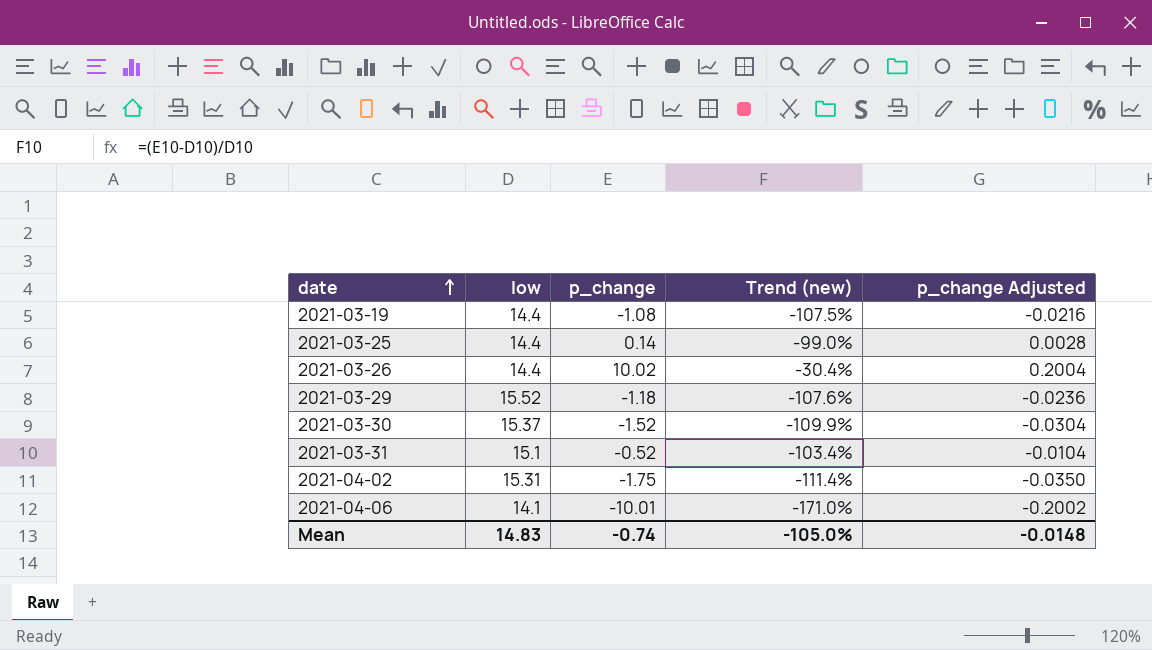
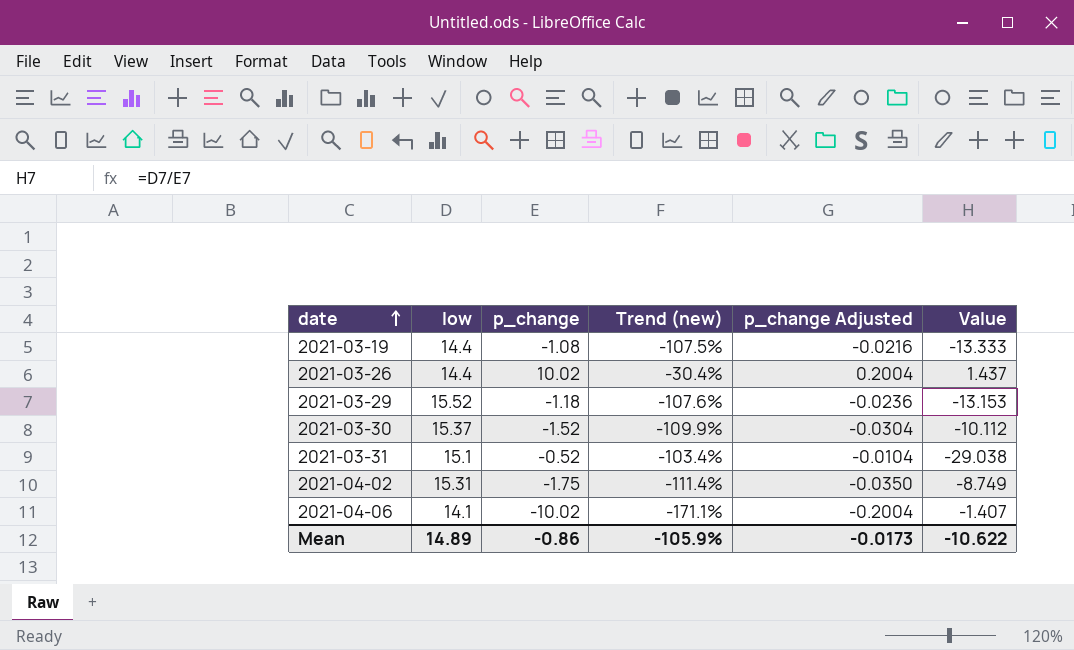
column Value | formula: none -> [low] / [p_change]
row 2021-03-25: 14.4 | 0.14 | -99.0% | 0.0028 -> none
2021-04-06 | p_change: -10.01 -> -10.02
2021-04-06 | Trend (new): -171.0% -> -171.1%
2021-04-06 | p_change Adjusted: -0.2002 -> -0.2004
Mean | low: 14.83 -> 14.89
Mean | p_change: -0.74 -> -0.86
Mean | Trend (new): -105.0% -> -105.9%
Mean | p_change Adjusted: -0.0148 -> -0.0173

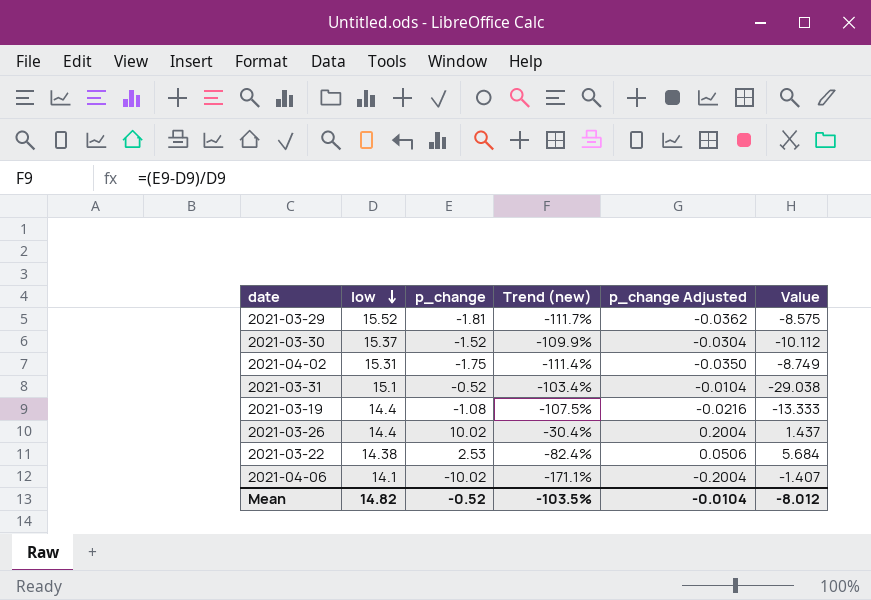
row order: date ascending -> low descending
2021-03-29 | p_change: -1.18 -> -1.81
2021-03-29 | Trend (new): -107.6% -> -111.7%
2021-03-29 | p_change Adjusted: -0.0236 -> -0.0362
2021-03-29 | Value: -13.153 -> -8.575
row 2021-03-22: none -> 14.38 | 2.53 | -82.4% | 0.0506 | 5.684
Mean | low: 14.89 -> 14.82
Mean | p_change: -0.86 -> -0.52
Mean | Trend (new): -105.9% -> -103.5%
Mean | p_change Adjusted: -0.0173 -> -0.0104
Mean | Value: -10.622 -> -8.012

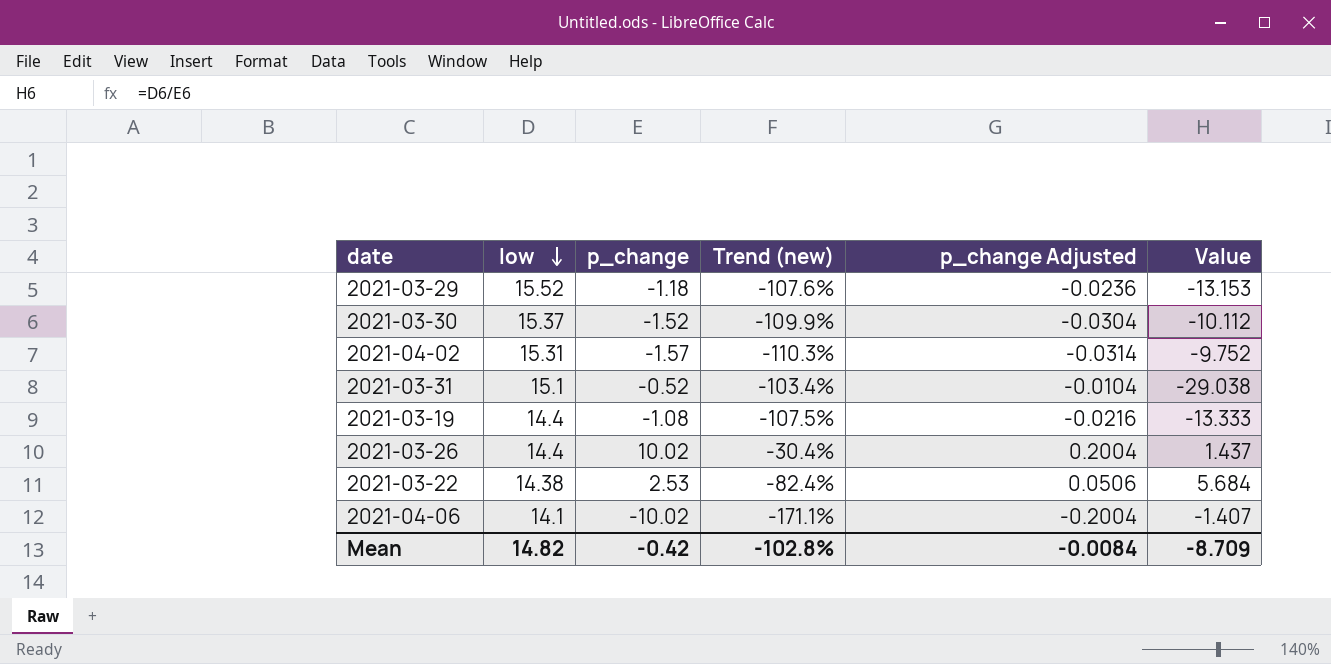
2021-03-29 | p_change: -1.81 -> -1.18
2021-03-29 | Trend (new): -111.7% -> -107.6%
2021-03-29 | p_change Adjusted: -0.0362 -> -0.0236
2021-03-29 | Value: -8.575 -> -13.153
2021-04-02 | p_change: -1.75 -> -1.57
2021-04-02 | Trend (new): -111.4% -> -110.3%
2021-04-02 | p_change Adjusted: -0.0350 -> -0.0314
2021-04-02 | Value: -8.749 -> -9.752
Mean | p_change: -0.52 -> -0.42
Mean | Trend (new): -103.5% -> -102.8%
Mean | p_change Adjusted: -0.0104 -> -0.0084
Mean | Value: -8.012 -> -8.709

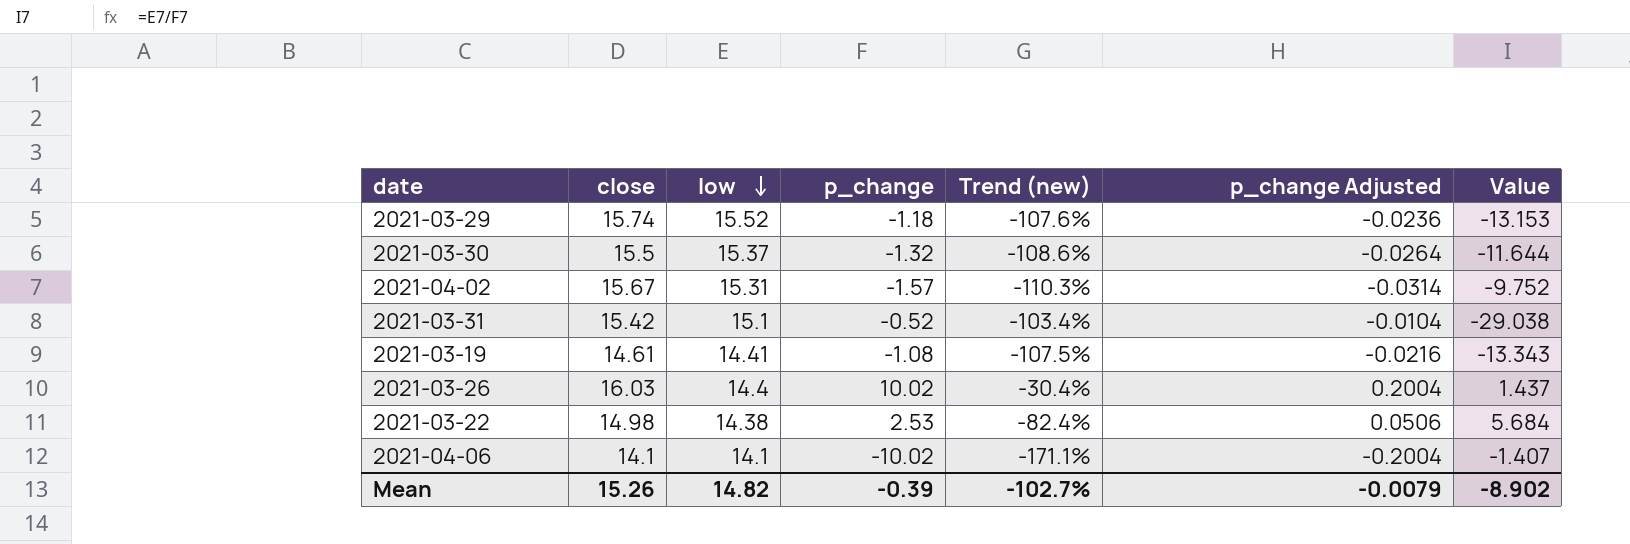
column close | position: none -> 2
2021-03-30 | p_change: -1.52 -> -1.32
2021-03-30 | Trend (new): -109.9% -> -108.6%
2021-03-30 | p_change Adjusted: -0.0304 -> -0.0264
2021-03-30 | Value: -10.112 -> -11.644
2021-03-19 | low: 14.4 -> 14.41
2021-03-19 | Value: -13.333 -> -13.343
Mean | p_change: -0.42 -> -0.39
Mean | Trend (new): -102.8% -> -102.7%
Mean | p_change Adjusted: -0.0084 -> -0.0079
Mean | Value: -8.709 -> -8.902

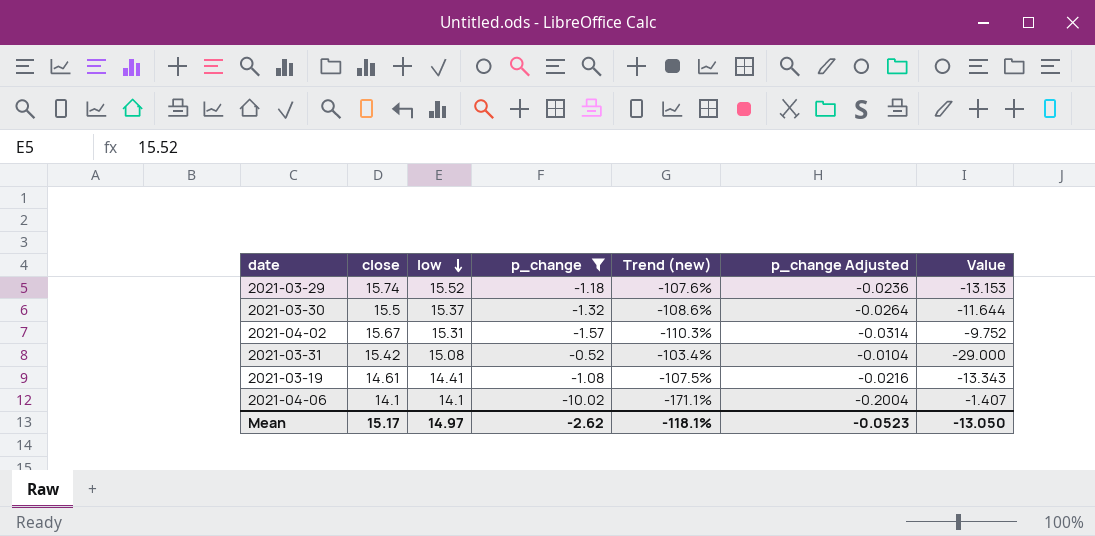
filter: none -> p_change <= -0.52
2021-03-31 | low: 15.1 -> 15.08
2021-03-31 | Value: -29.038 -> -29.000
Mean | close: 15.26 -> 15.17
Mean | low: 14.82 -> 14.97
Mean | p_change: -0.39 -> -2.62
Mean | Trend (new): -102.7% -> -118.1%
Mean | p_change Adjusted: -0.0079 -> -0.0523
Mean | Value: -8.902 -> -13.050

